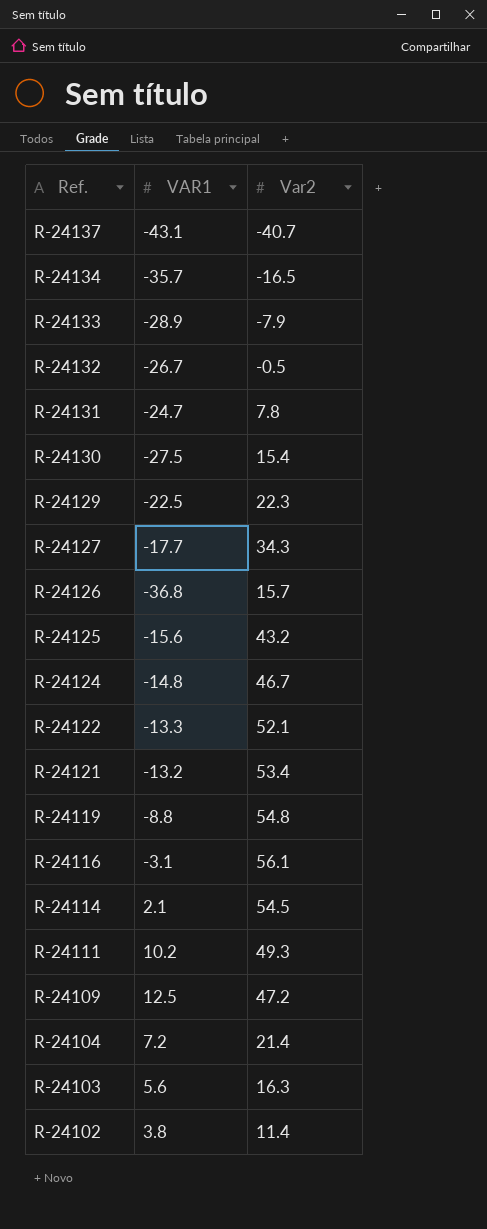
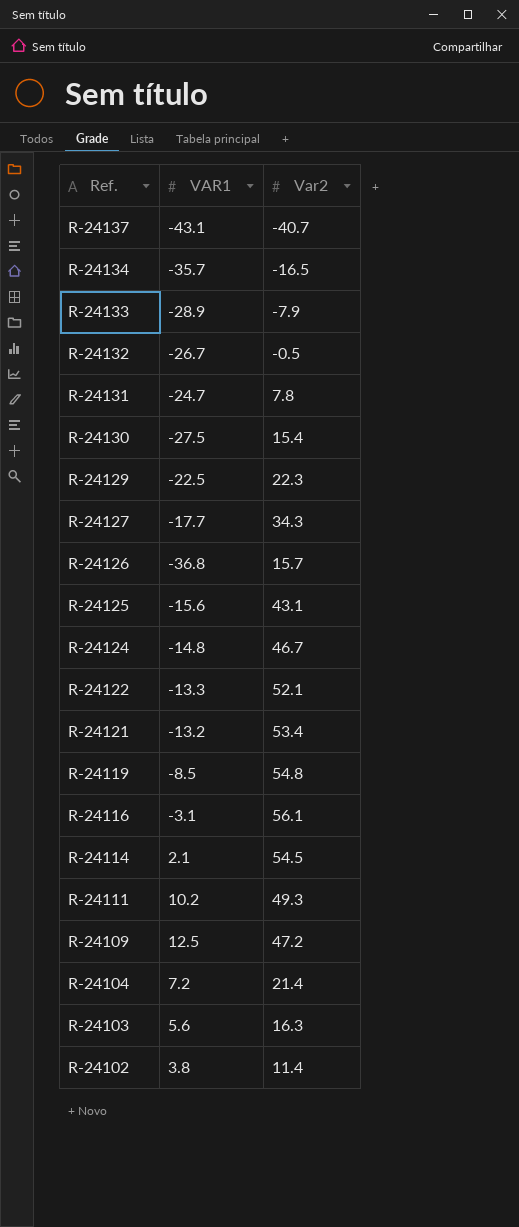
R-24125 | Var2: 43.2 -> 43.1
R-24119 | VAR1: -8.8 -> -8.5

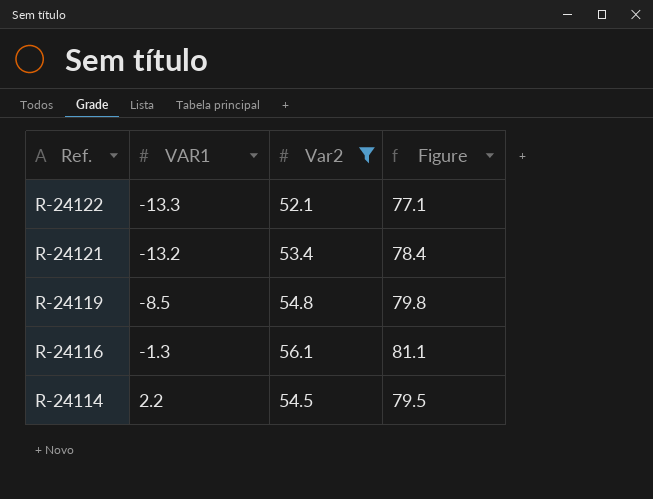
filter: none -> Var2 >= 52.1
column Figure | formula: none -> [Var2] + 25
R-24116 | VAR1: -3.1 -> -1.3
R-24114 | VAR1: 2.1 -> 2.2

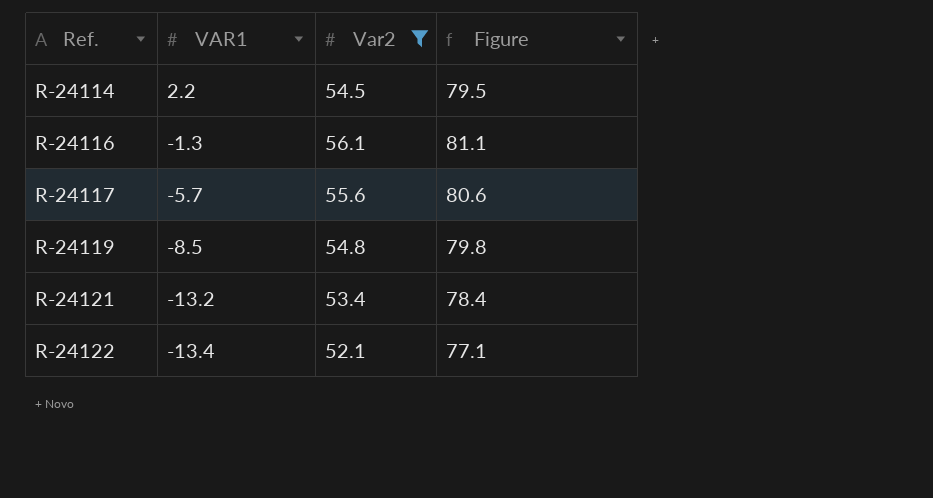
row order: Ref. descending -> Ref. ascending
row R-24117: none -> -5.7 | 55.6 | 80.6
R-24122 | VAR1: -13.3 -> -13.4

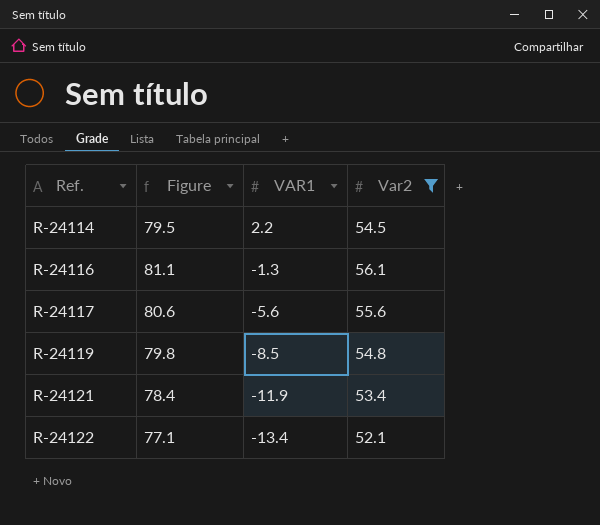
column Figure | position: 4 -> 2
R-24117 | VAR1: -5.7 -> -5.6
R-24121 | VAR1: -13.2 -> -11.9

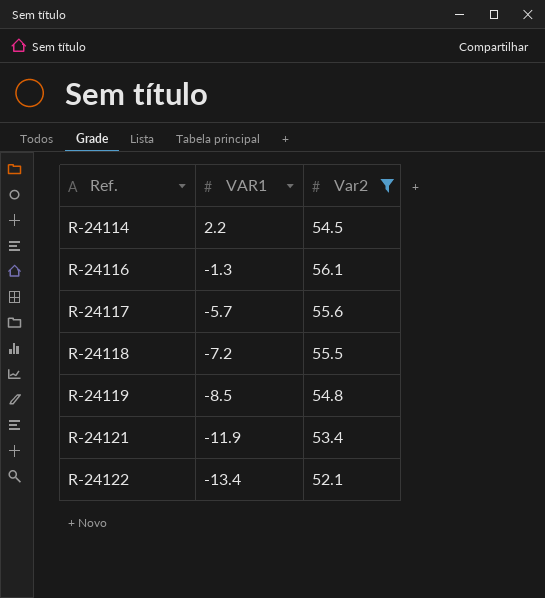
column Figure | formula: [Var2] + 25 -> none
R-24117 | VAR1: -5.6 -> -5.7
row R-24118: none -> -7.2 | 55.5

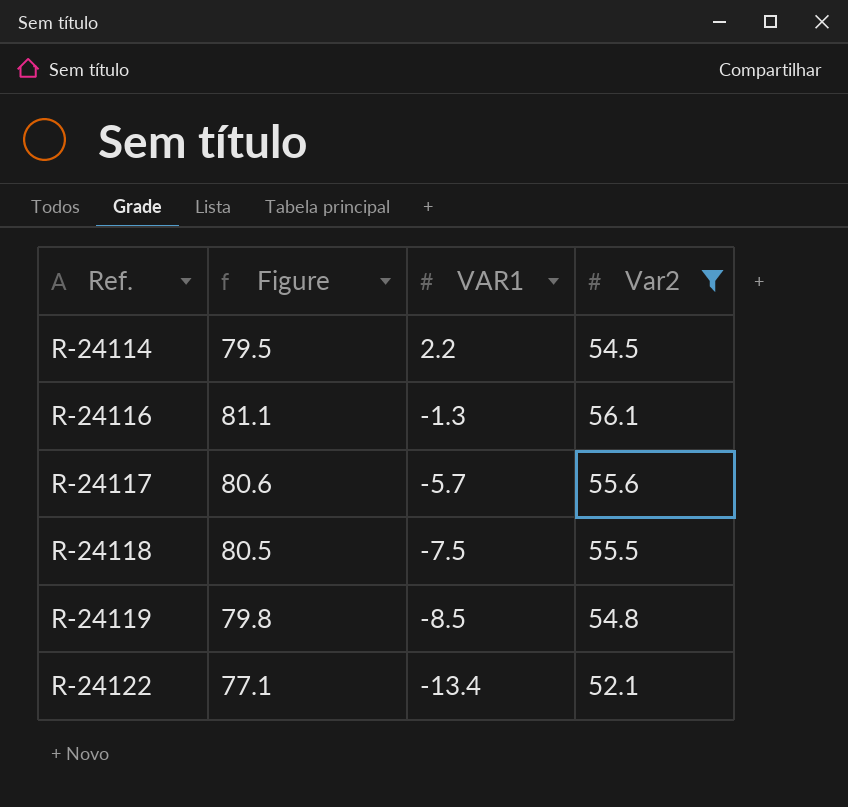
column Figure | formula: none -> [Var2] + 25
row R-24121: -11.9 | 53.4 -> none
R-24118 | VAR1: -7.2 -> -7.5

